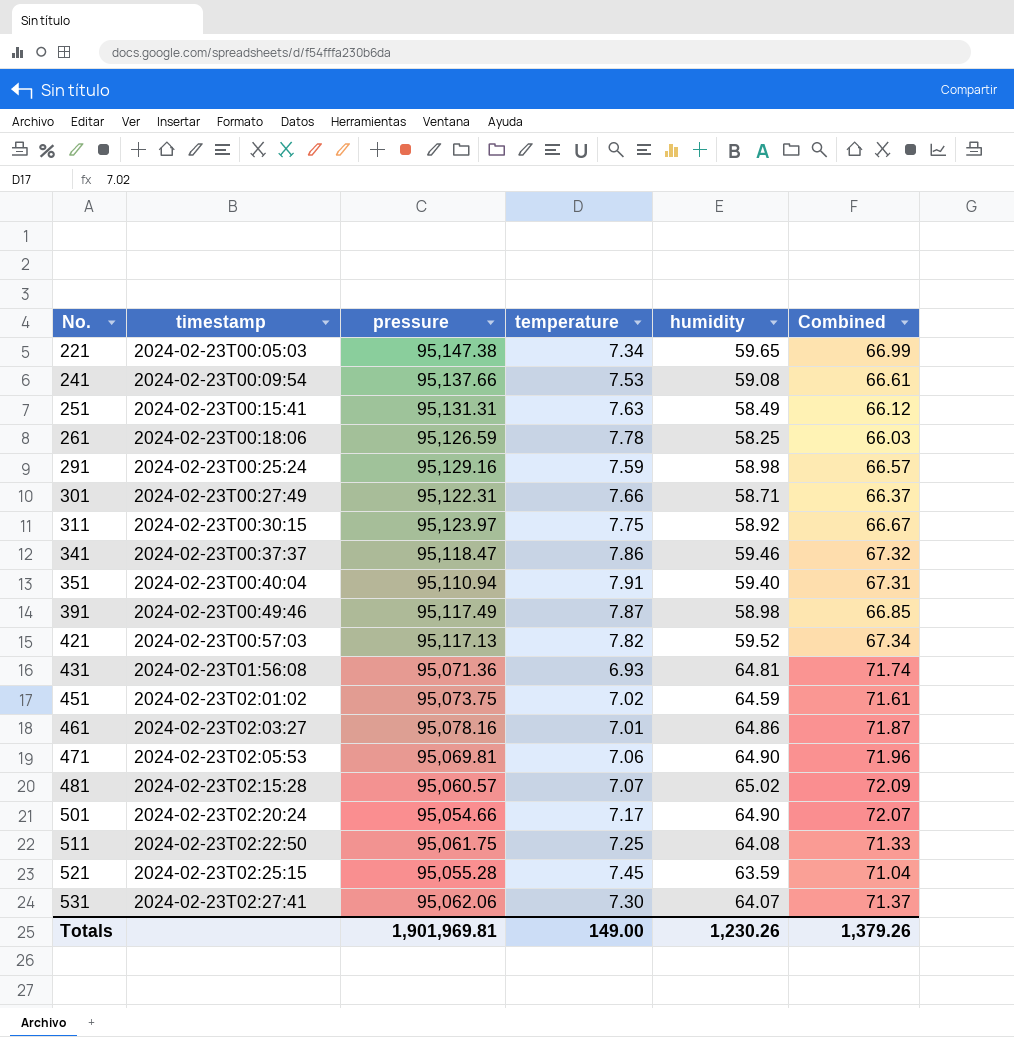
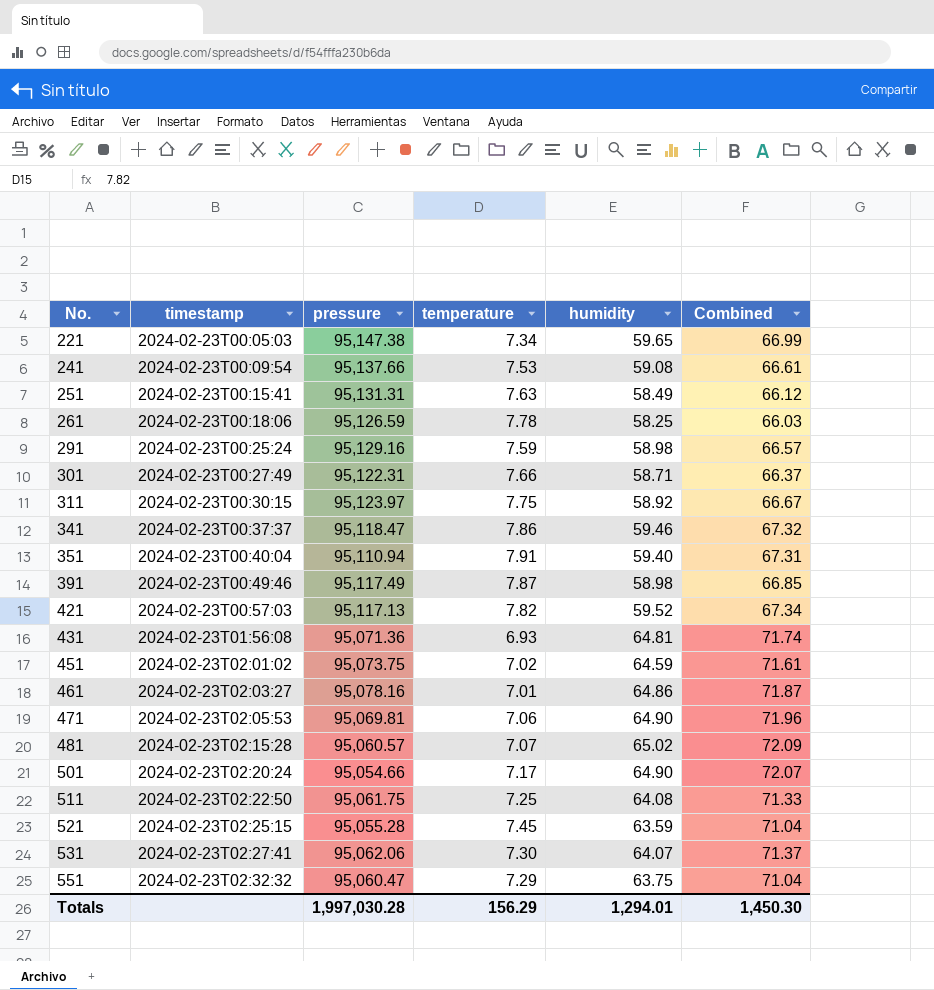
row 551: none -> 2024-02-23T02:32:32 | 95,060.47 | 7.29 | 63.75 | 71.04
Totals | pressure: 1,901,969.81 -> 1,997,030.28
Totals | temperature: 149.00 -> 156.29
Totals | humidity: 1,230.26 -> 1,294.01
Totals | Combined: 1,379.26 -> 1,450.30

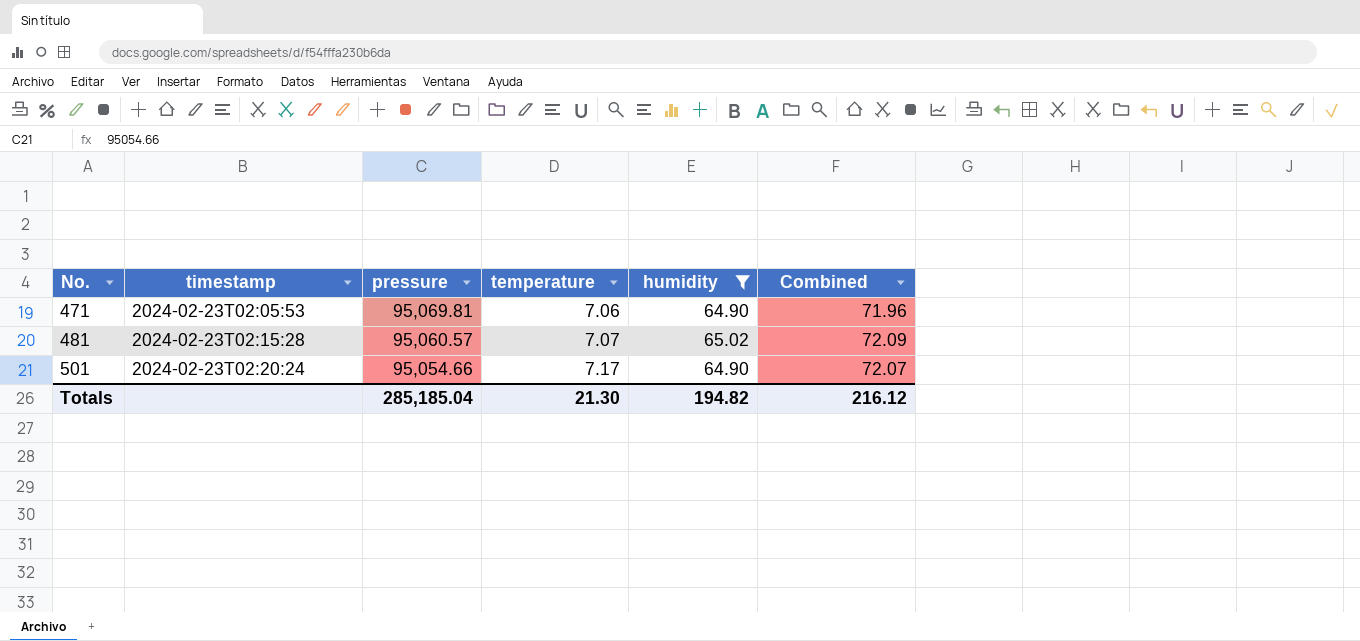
filter: none -> humidity >= 64.90
Totals | pressure: 1,997,030.28 -> 285,185.04
Totals | temperature: 156.29 -> 21.30
Totals | humidity: 1,294.01 -> 194.82
Totals | Combined: 1,450.30 -> 216.12

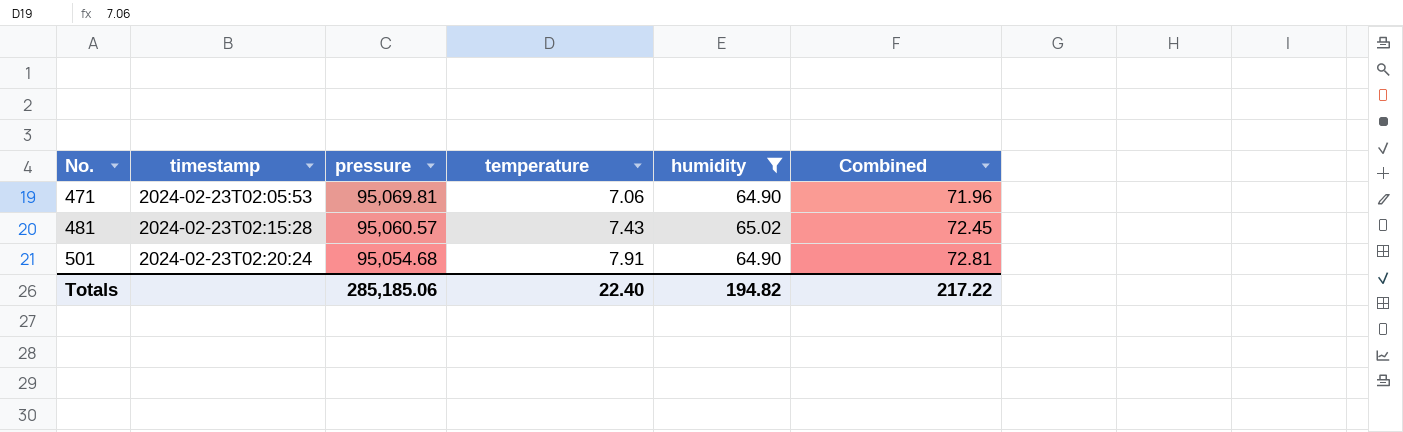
481 | temperature: 7.07 -> 7.43
481 | Combined: 72.09 -> 72.45
501 | pressure: 95,054.66 -> 95,054.68
501 | temperature: 7.17 -> 7.91
501 | Combined: 72.07 -> 72.81
Totals | pressure: 285,185.04 -> 285,185.06
Totals | temperature: 21.30 -> 22.40
Totals | Combined: 216.12 -> 217.22

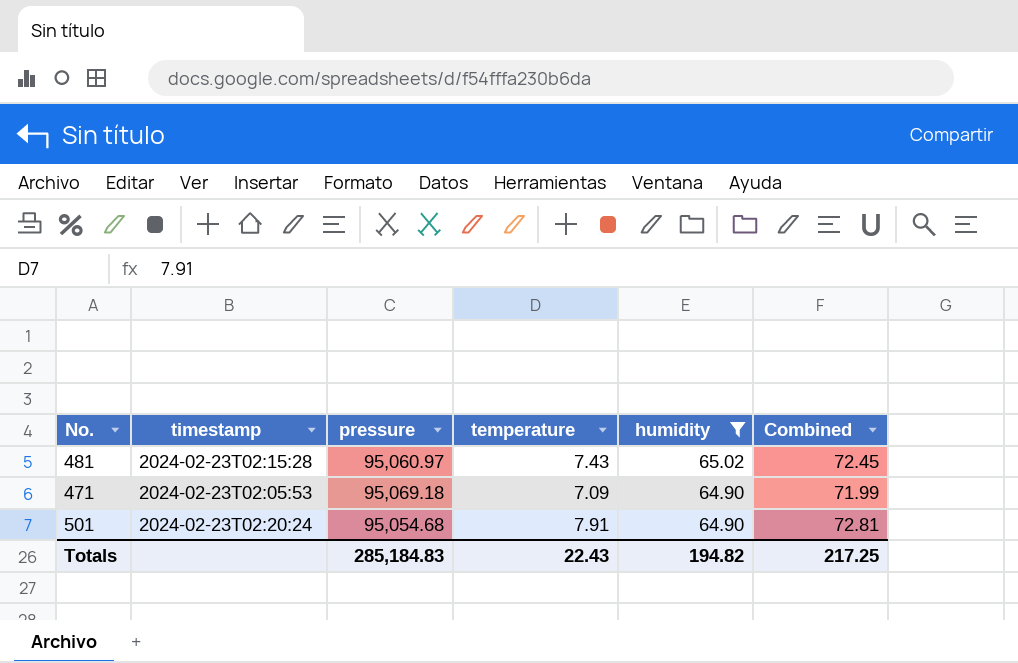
row order: No. ascending -> humidity descending
481 | pressure: 95,060.57 -> 95,060.97
471 | pressure: 95,069.81 -> 95,069.18
471 | temperature: 7.06 -> 7.09
471 | Combined: 71.96 -> 71.99
Totals | pressure: 285,185.06 -> 285,184.83
Totals | temperature: 22.40 -> 22.43
Totals | Combined: 217.22 -> 217.25

